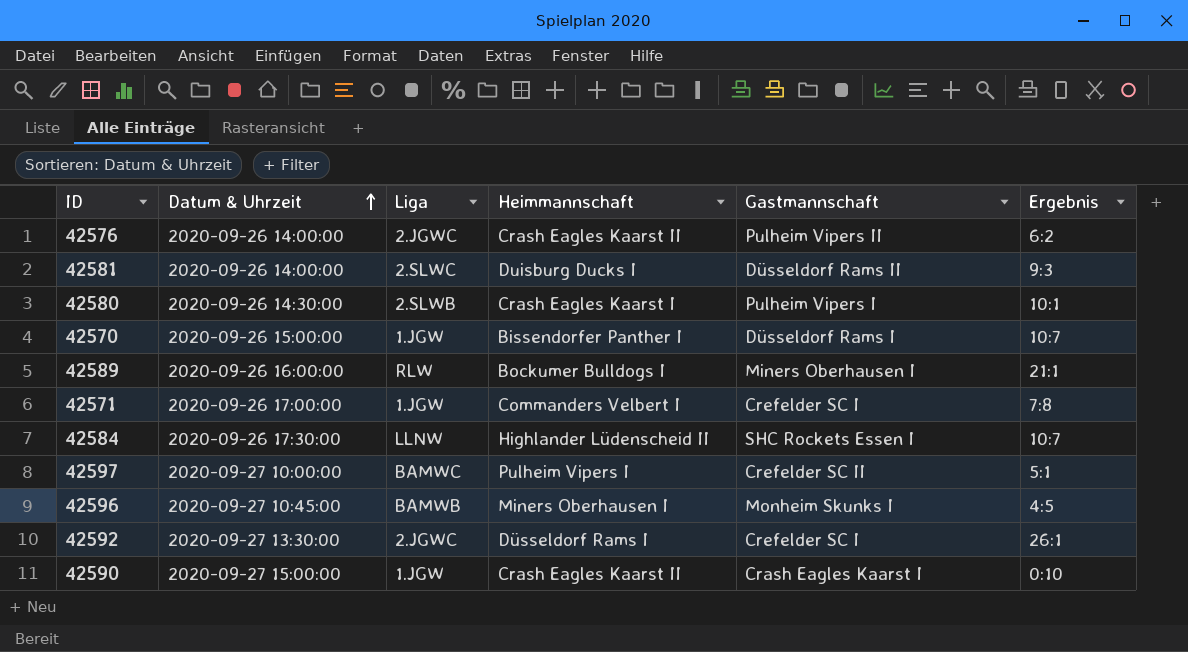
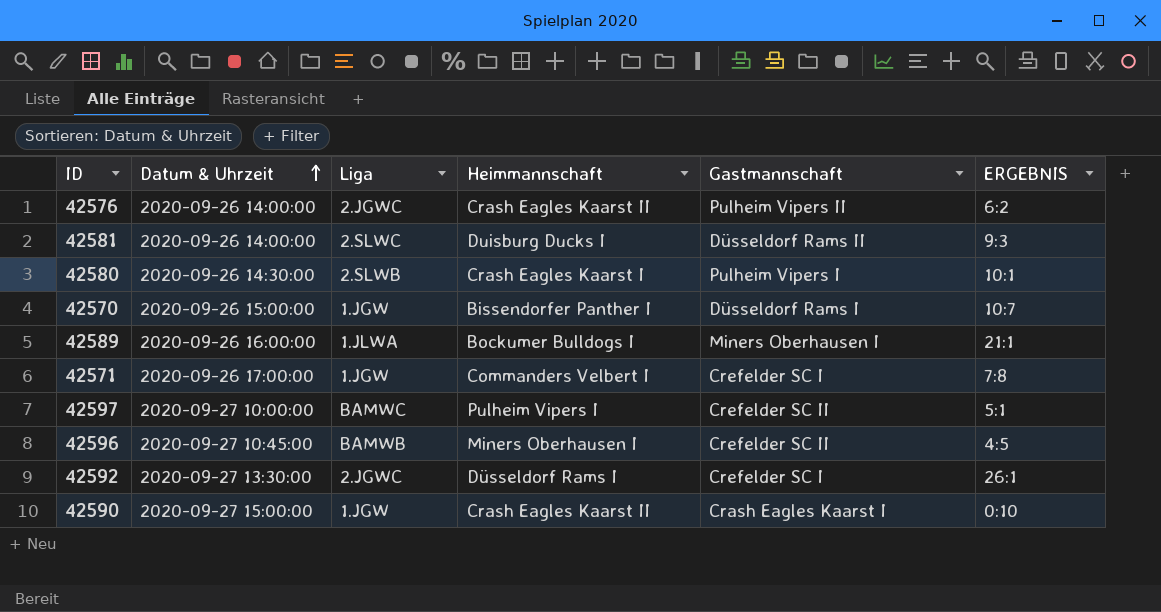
column name: Ergebnis -> ERGEBNIS
row 42584: 2020-09-26 17:30:00 | LLNW | Highlander Lüdenscheid II | SHC Rockets Essen I | 10:7 -> none
42589 | Liga: RLW -> 1.JLWA
42596 | Gastmannschaft: Monheim Skunks I -> Crefelder SC II

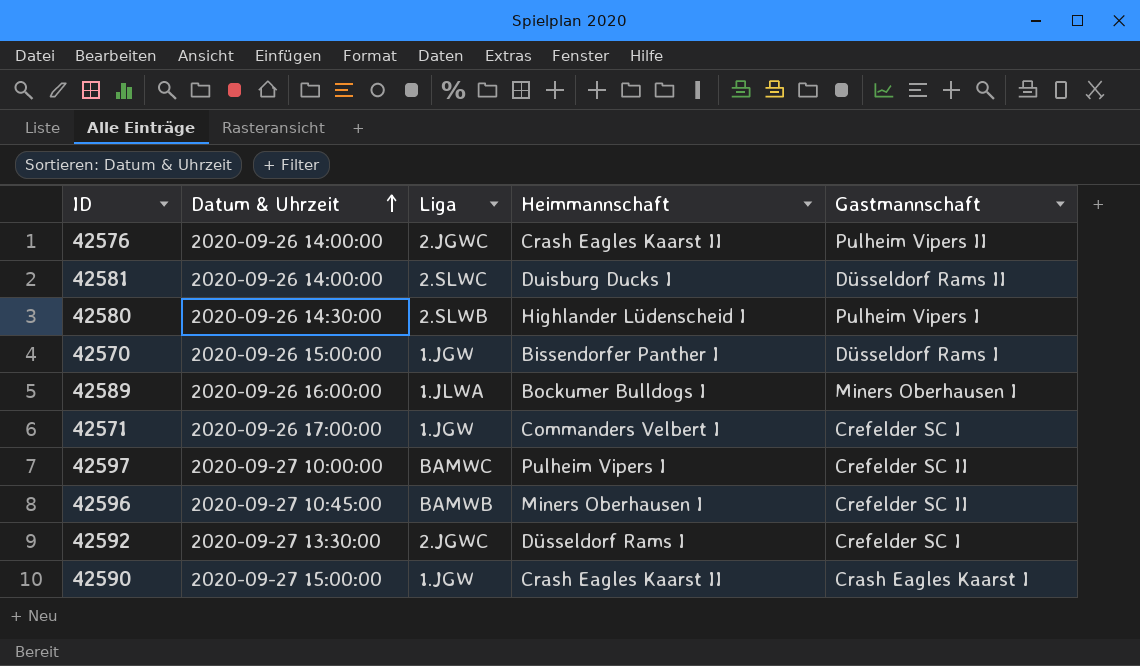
column ERGEBNIS | position: 6 -> none
42580 | Heimmannschaft: Crash Eagles Kaarst I -> Highlander Lüdenscheid I

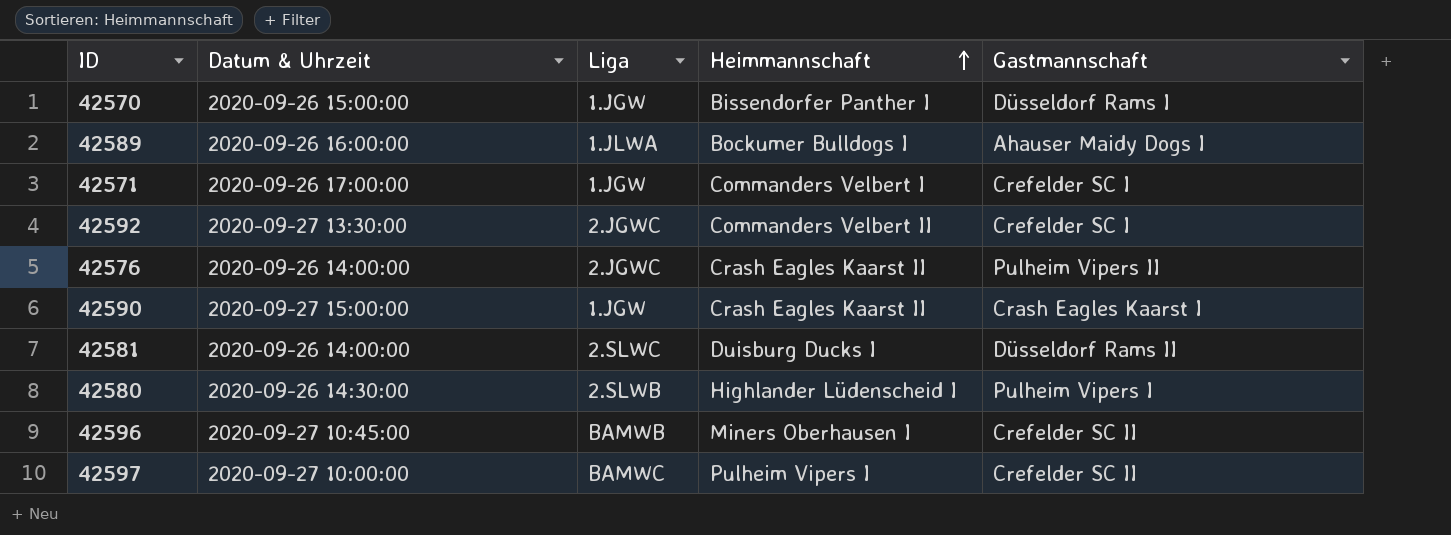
row order: Datum & Uhrzeit ascending -> Heimmannschaft ascending
42589 | Gastmannschaft: Miners Oberhausen I -> Ahauser Maidy Dogs I
42592 | Heimmannschaft: Düsseldorf Rams I -> Commanders Velbert II

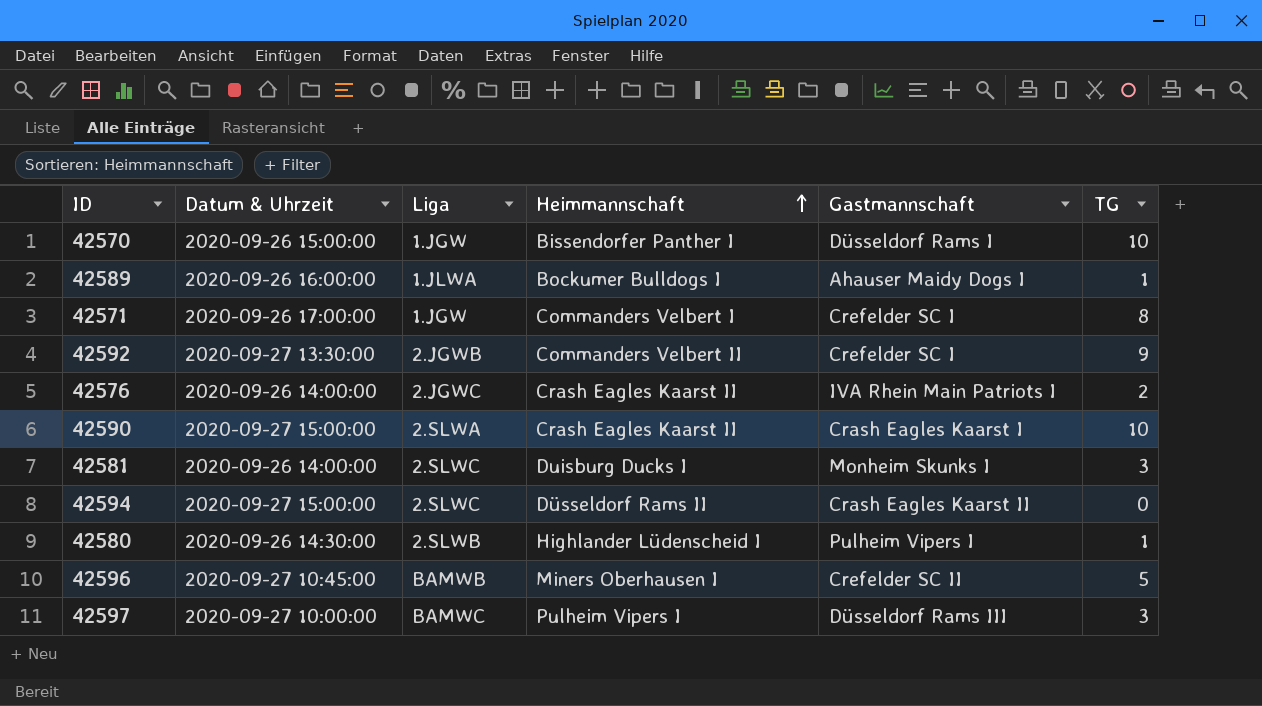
column TG | position: none -> 6
42592 | Liga: 2.JGWC -> 2.JGWB
42576 | Gastmannschaft: Pulheim Vipers II -> IVA Rhein Main Patriots I
42590 | Liga: 1.JGW -> 2.SLWA
42581 | Gastmannschaft: Düsseldorf Rams II -> Monheim Skunks I
row 42594: none -> 2020-09-27 15:00:00 | 2.SLWC | Düsseldorf Rams II | Crash Eagles Kaarst II | 0
42597 | Gastmannschaft: Crefelder SC II -> Düsseldorf Rams III

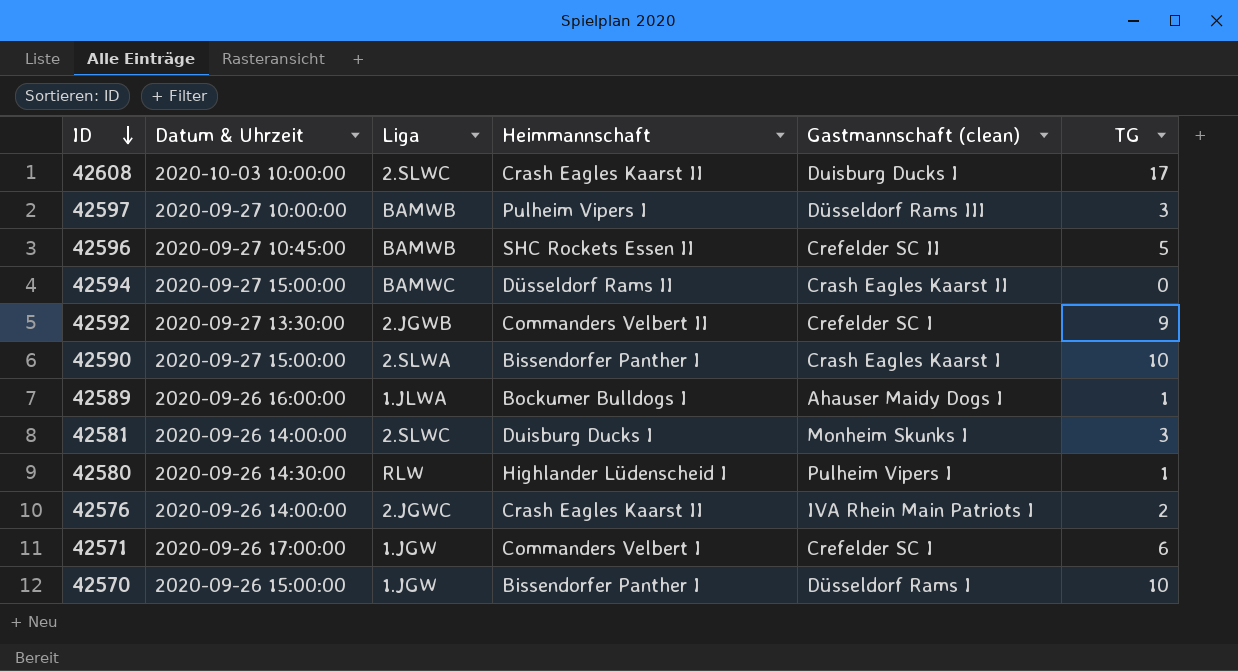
row order: Heimmannschaft ascending -> ID descending
column name: Gastmannschaft -> Gastmannschaft (clean)
row 42608: none -> 2020-10-03 10:00:00 | 2.SLWC | Crash Eagles Kaarst II | Duisburg Ducks I | 17
42597 | Liga: BAMWC -> BAMWB
42596 | Heimmannschaft: Miners Oberhausen I -> SHC Rockets Essen II
42594 | Liga: 2.SLWC -> BAMWC
42590 | Heimmannschaft: Crash Eagles Kaarst II -> Bissendorfer Panther I
42580 | Liga: 2.SLWB -> RLW
42571 | TG: 8 -> 6

